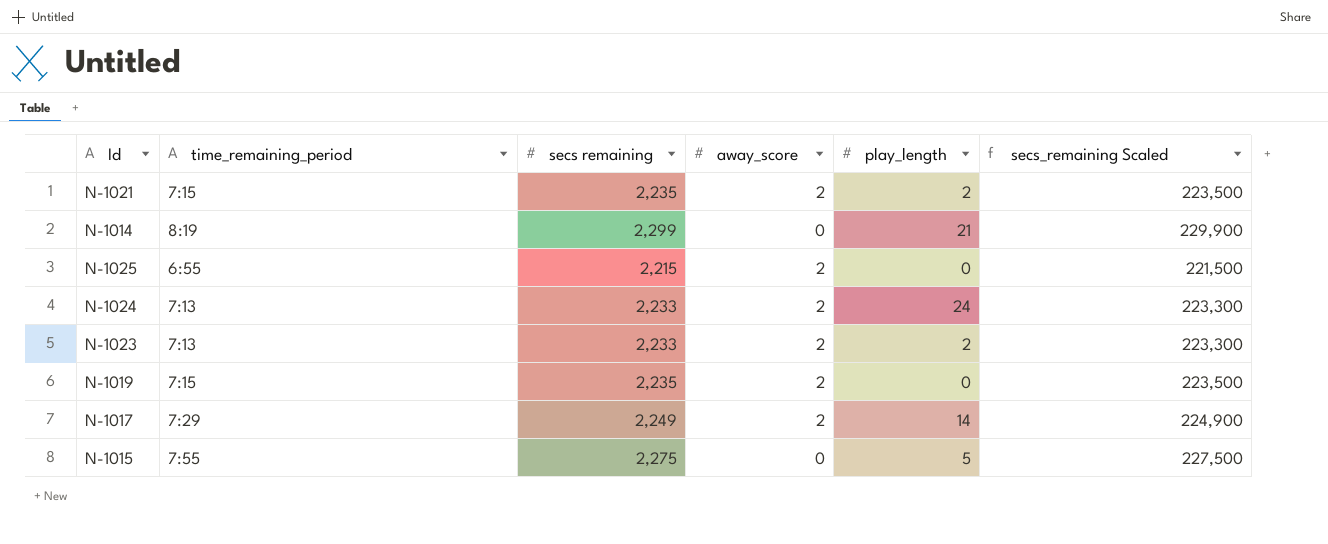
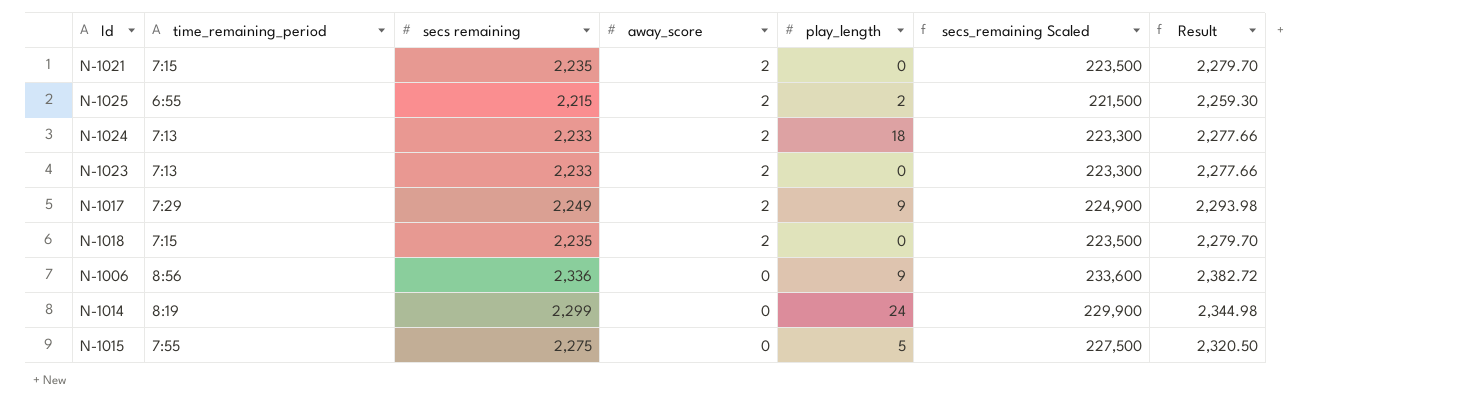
row order: none -> away_score descending
column Result | formula: none -> [secs remaining] * 1.02
row N-1019: 7:15 | 2,235 | 2 | 0 | 223,500 -> none
N-1021 | play_length: 2 -> 0
N-1025 | play_length: 0 -> 2
N-1024 | play_length: 24 -> 18
N-1023 | play_length: 2 -> 0
N-1017 | play_length: 14 -> 9
row N-1018: none -> 7:15 | 2,235 | 2 | 0 | 223,500 | 2,279.70
row N-1006: none -> 8:56 | 2,336 | 0 | 9 | 233,600 | 2,382.72
N-1014 | play_length: 21 -> 24

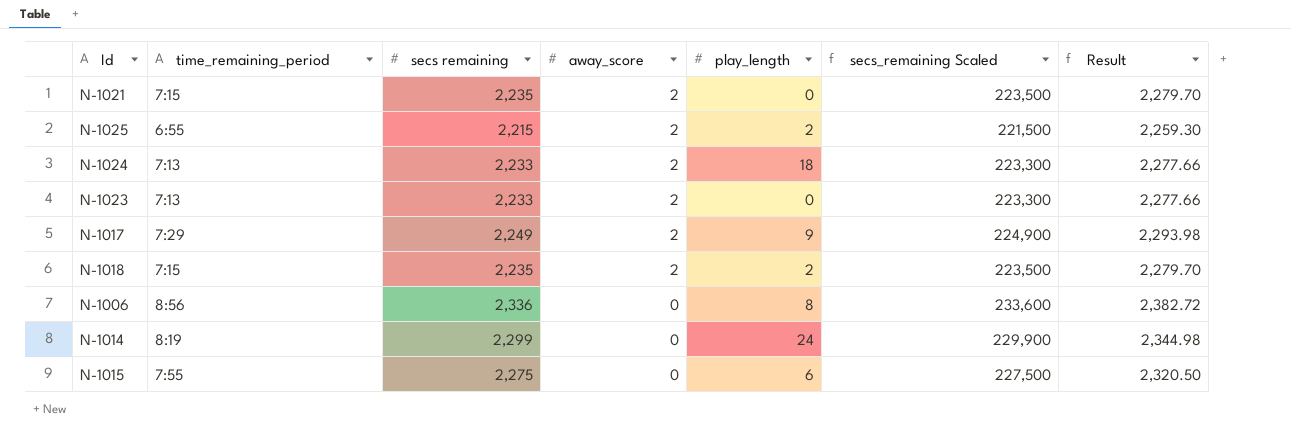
N-1018 | play_length: 0 -> 2
N-1006 | play_length: 9 -> 8
N-1015 | play_length: 5 -> 6

